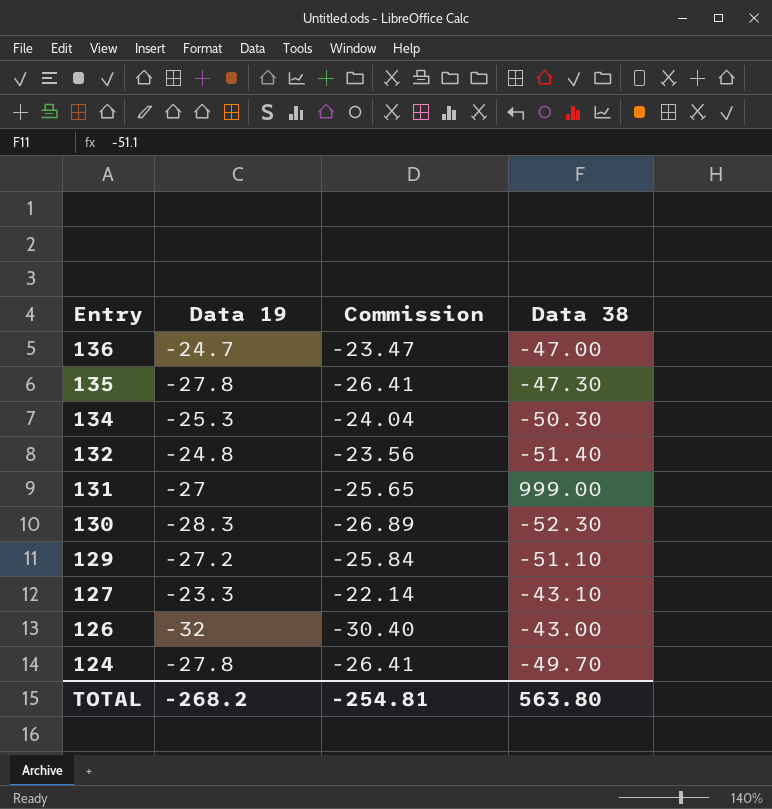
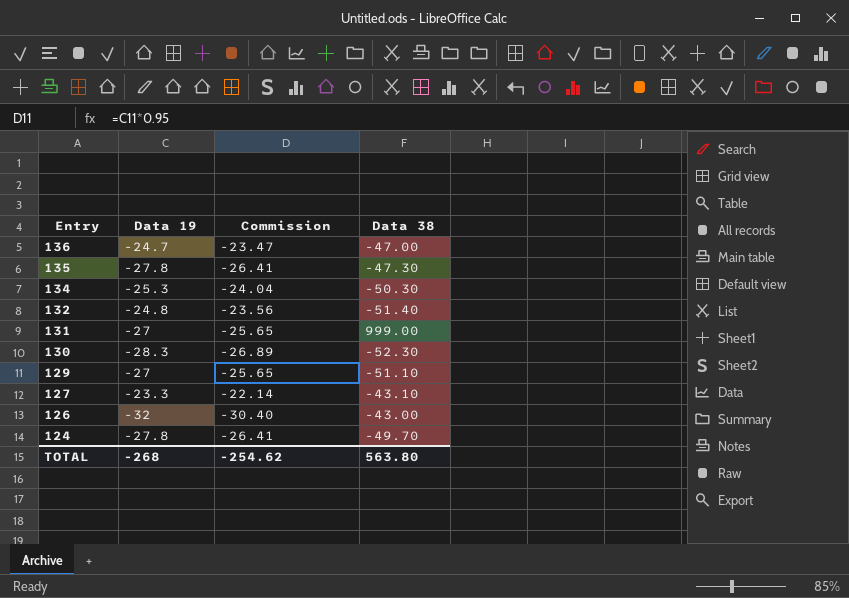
129 | Data 19: -27.2 -> -27
129 | Commission: -25.84 -> -25.65
TOTAL | Data 19: -268.2 -> -268
TOTAL | Commission: -254.81 -> -254.62

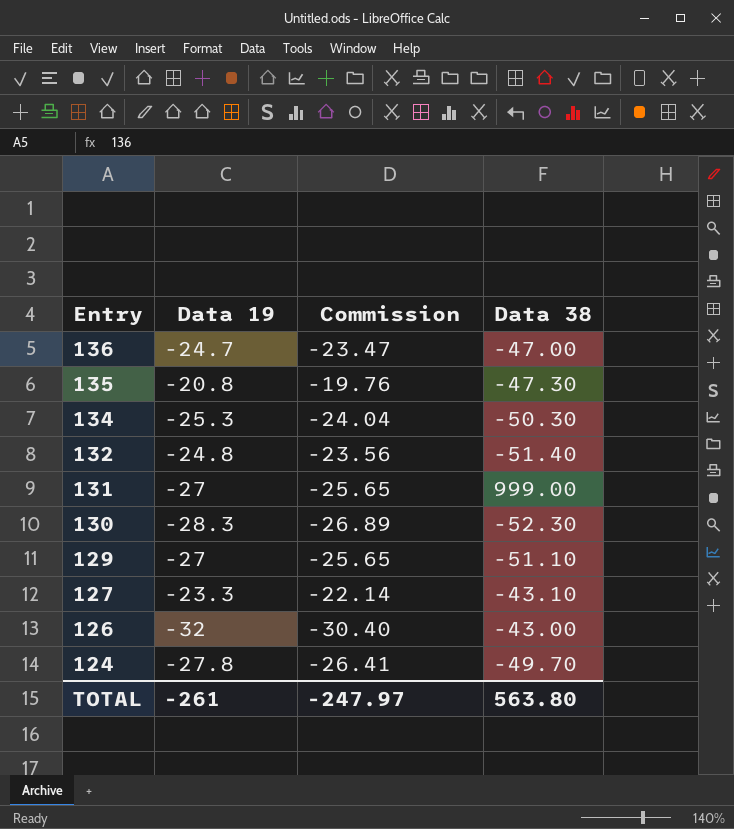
135 | Data 19: -27.8 -> -20.8
135 | Commission: -26.41 -> -19.76
TOTAL | Data 19: -268 -> -261
TOTAL | Commission: -254.62 -> -247.97

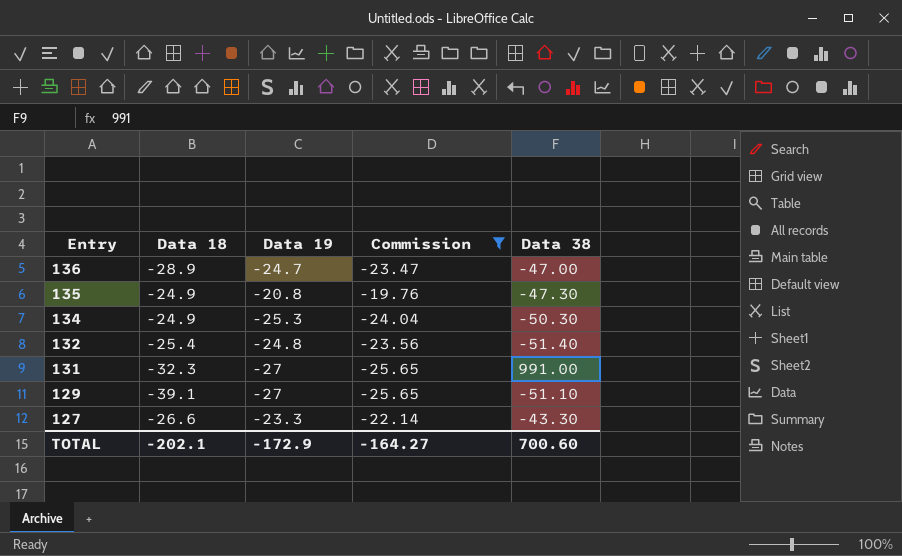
filter: none -> Commission >= -25.65
column Data 18 | position: none -> 2
131 | Data 38: 999.00 -> 991.00
127 | Data 38: -43.10 -> -43.30
TOTAL | Data 19: -261 -> -172.9
TOTAL | Commission: -247.97 -> -164.27
TOTAL | Data 38: 563.80 -> 700.60

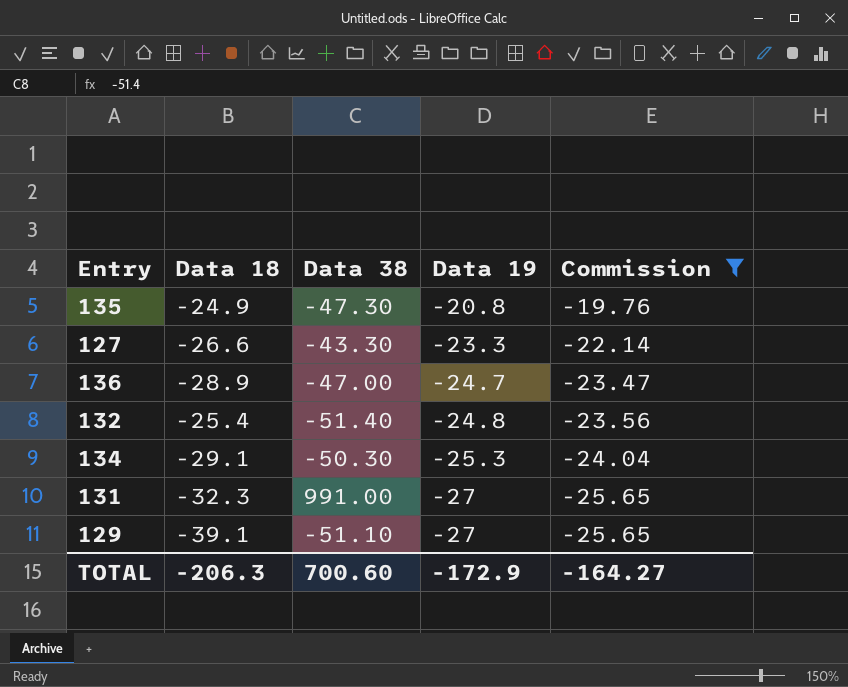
row order: Entry descending -> Data 19 descending
column Data 38 | position: 5 -> 3
134 | Data 18: -24.9 -> -29.1
TOTAL | Data 18: -202.1 -> -206.3

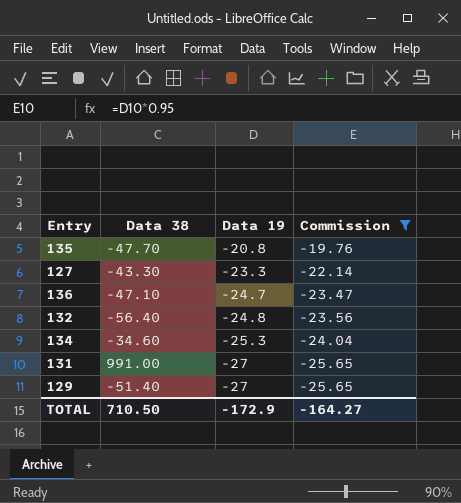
column Data 18 | position: 2 -> none
135 | Data 38: -47.30 -> -47.70
136 | Data 38: -47.00 -> -47.10
132 | Data 38: -51.40 -> -56.40
134 | Data 38: -50.30 -> -34.60
129 | Data 38: -51.10 -> -51.40
TOTAL | Data 38: 700.60 -> 710.50

